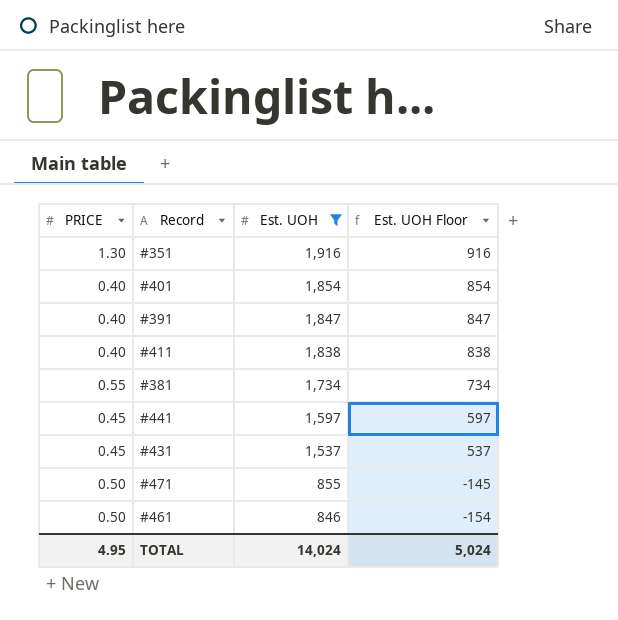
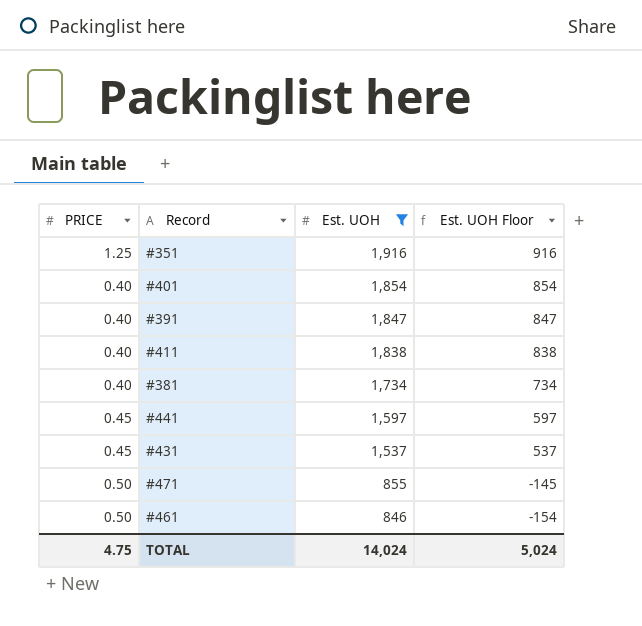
#351 | PRICE: 1.30 -> 1.25
#381 | PRICE: 0.55 -> 0.40
TOTAL | PRICE: 4.95 -> 4.75

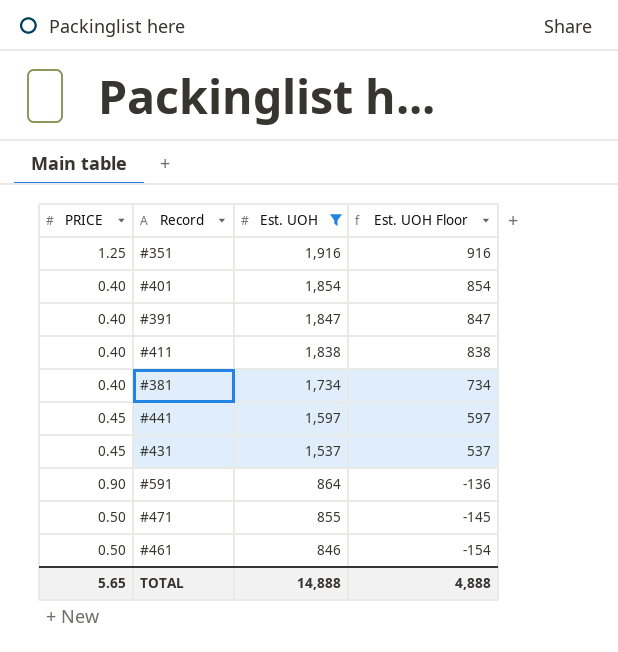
row #591: none -> 0.90 | 864 | -136
TOTAL | PRICE: 4.75 -> 5.65
TOTAL | Est. UOH: 14,024 -> 14,888
TOTAL | Est. UOH Floor: 5,024 -> 4,888

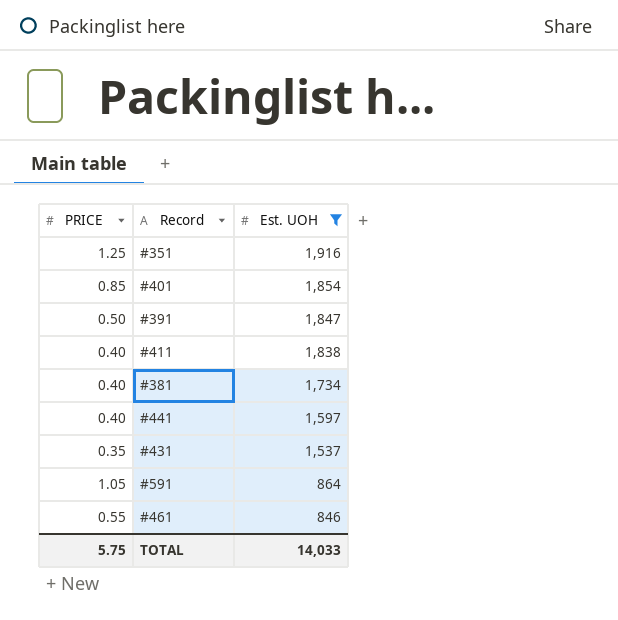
column Est. UOH Floor | formula: [Est. UOH] - 1000 -> none
row #471: 0.50 | 855 | -145 -> none
#401 | PRICE: 0.40 -> 0.85
#391 | PRICE: 0.40 -> 0.50
#441 | PRICE: 0.45 -> 0.40
#431 | PRICE: 0.45 -> 0.35
#591 | PRICE: 0.90 -> 1.05
#461 | PRICE: 0.50 -> 0.55
TOTAL | PRICE: 5.65 -> 5.75
TOTAL | Est. UOH: 14,888 -> 14,033

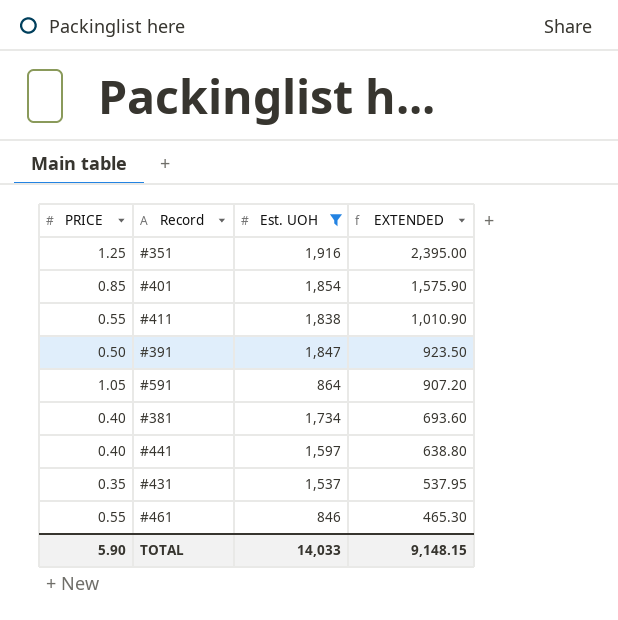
row order: Est. UOH descending -> EXTENDED descending
column EXTENDED | formula: none -> [PRICE] * [Est. UOH]
#411 | PRICE: 0.40 -> 0.55
TOTAL | PRICE: 5.75 -> 5.90

